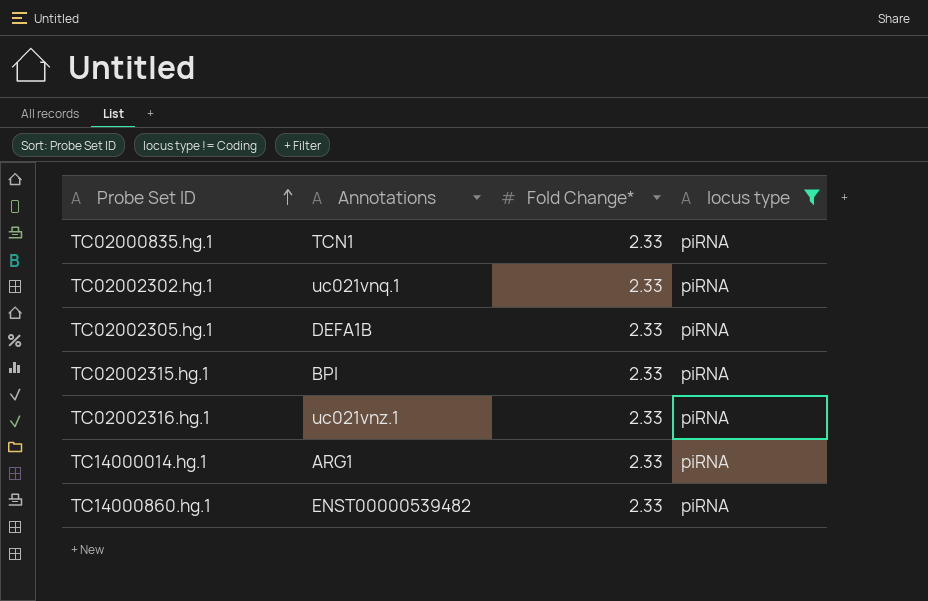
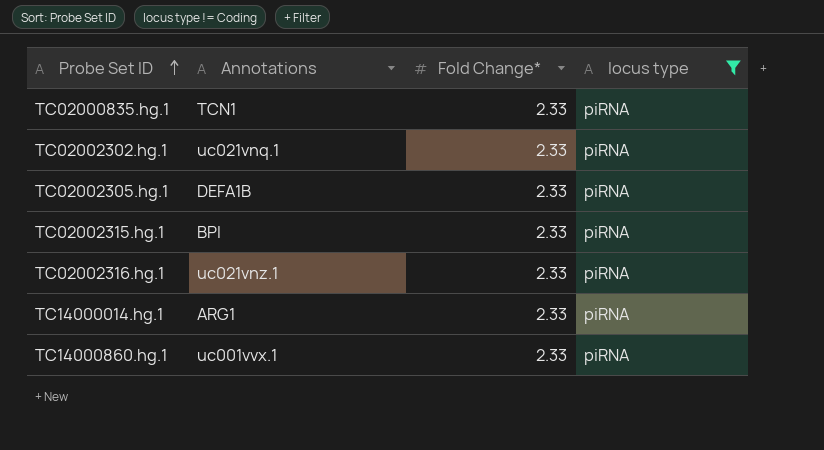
TC14000860.hg.1 | Annotations: ENST00000539482 -> uc001vvx.1

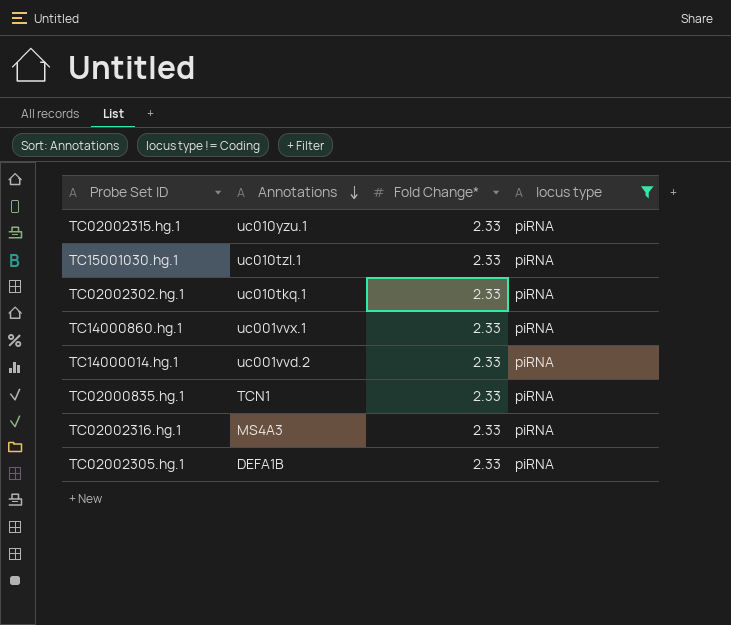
row order: Probe Set ID ascending -> Annotations descending
TC02002315.hg.1 | Annotations: BPI -> uc010yzu.1
row TC15001030.hg.1: none -> uc010tzl.1 | 2.33 | piRNA
TC02002302.hg.1 | Annotations: uc021vnq.1 -> uc010tkq.1
TC14000014.hg.1 | Annotations: ARG1 -> uc001vvd.2
TC02002316.hg.1 | Annotations: uc021vnz.1 -> MS4A3

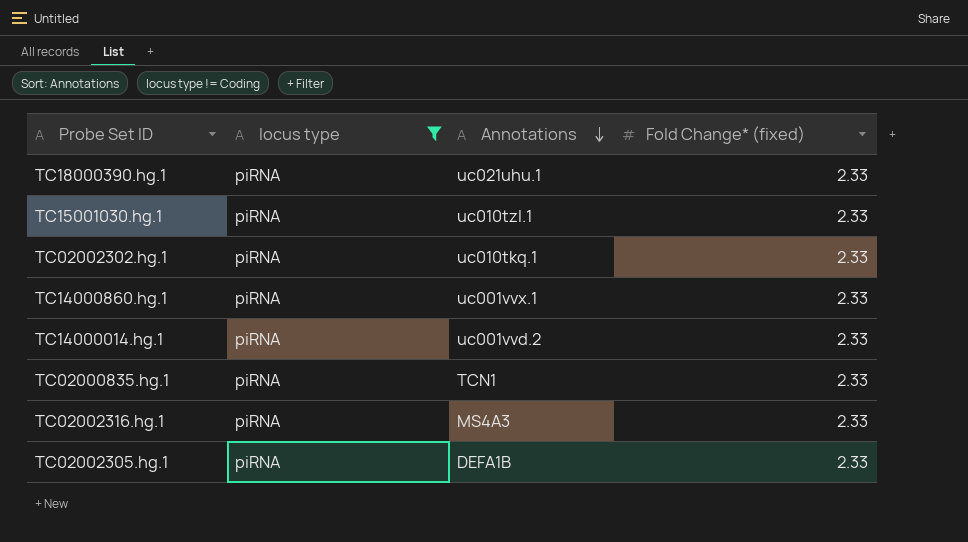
column locus type | position: 4 -> 2
column name: Fold Change* -> Fold Change* (fixed)
row TC02002315.hg.1: uc010yzu.1 | 2.33 | piRNA -> none
row TC18000390.hg.1: none -> piRNA | uc021uhu.1 | 2.33

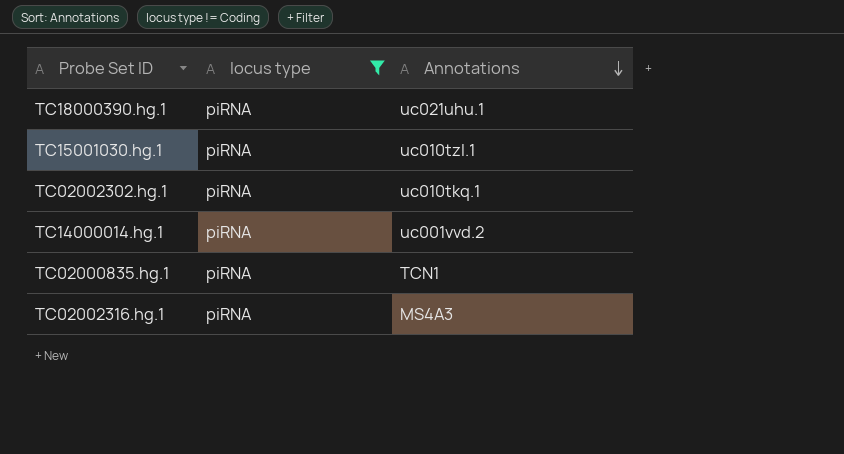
column Fold Change* (fixed) | position: 4 -> none
row TC14000860.hg.1: piRNA | uc001vvx.1 | 2.33 -> none
row TC02002305.hg.1: piRNA | DEFA1B | 2.33 -> none

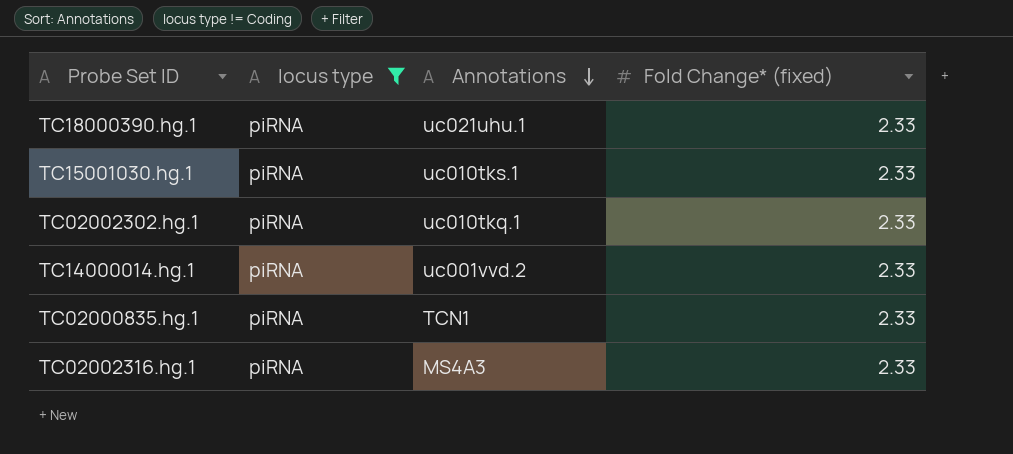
column Fold Change* (fixed) | position: none -> 4
TC15001030.hg.1 | Annotations: uc010tzl.1 -> uc010tks.1

